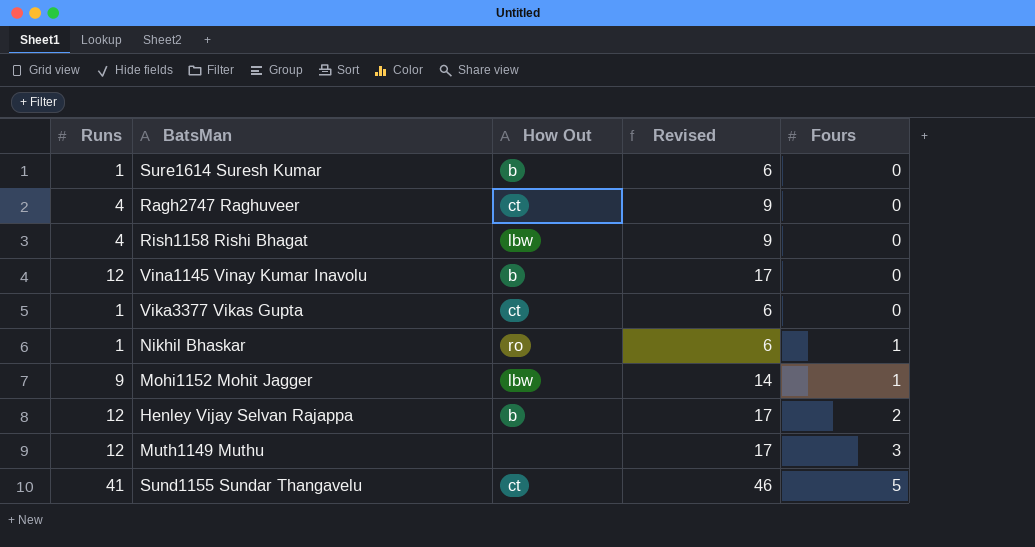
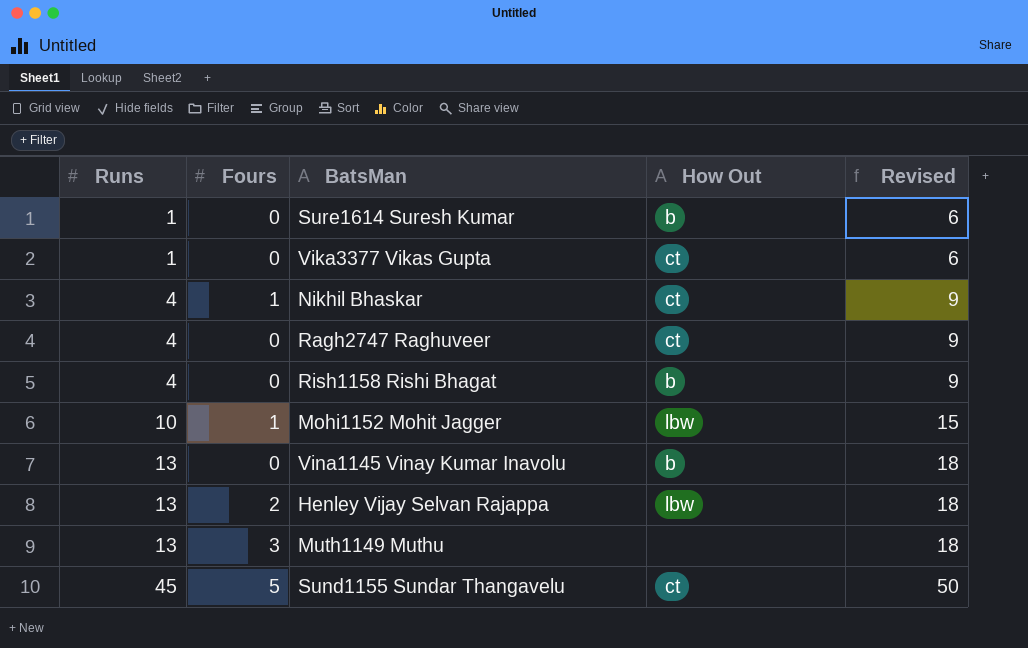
row order: Fours ascending -> Runs ascending
column Fours | position: 5 -> 2
Nikhil Bhaskar | Runs: 1 -> 4
Nikhil Bhaskar | How Out: ro -> ct
Nikhil Bhaskar | Revised: 6 -> 9
Rish1158 Rishi Bhagat | How Out: lbw -> b
Mohi1152 Mohit Jagger | Runs: 9 -> 10
Mohi1152 Mohit Jagger | Revised: 14 -> 15
Vina1145 Vinay Kumar Inavolu | Runs: 12 -> 13
Vina1145 Vinay Kumar Inavolu | Revised: 17 -> 18
Henley Vijay Selvan Rajappa | Runs: 12 -> 13
Henley Vijay Selvan Rajappa | How Out: b -> lbw
Henley Vijay Selvan Rajappa | Revised: 17 -> 18
Muth1149 Muthu | Runs: 12 -> 13
Muth1149 Muthu | Revised: 17 -> 18
Sund1155 Sundar Thangavelu | Runs: 41 -> 45
Sund1155 Sundar Thangavelu | Revised: 46 -> 50

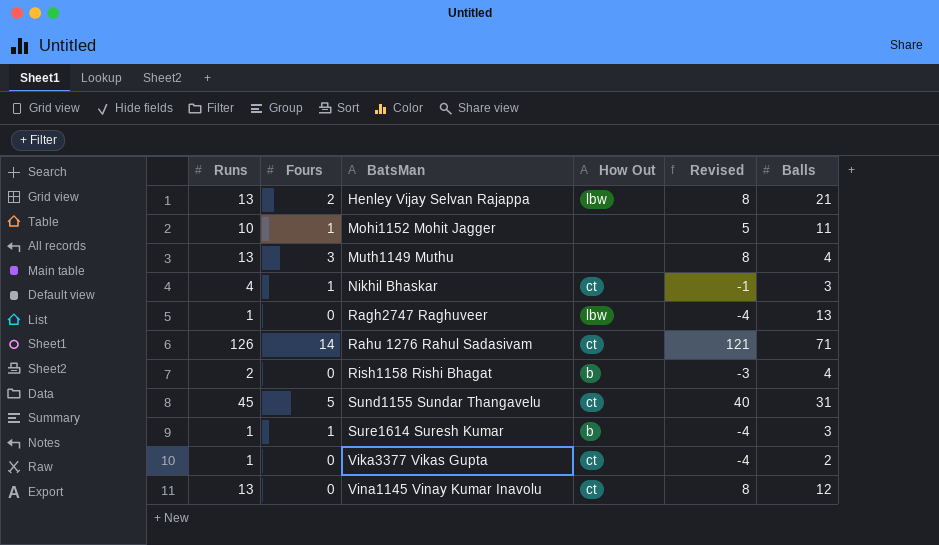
row order: Runs ascending -> BatsMan ascending
column Revised | formula: [Runs] + 5 -> [Runs] - 5
column Balls | position: none -> 6
Mohi1152 Mohit Jagger | How Out: lbw -> none
Ragh2747 Raghuveer | Runs: 4 -> 1
Ragh2747 Raghuveer | How Out: ct -> lbw
row Rahu 1276 Rahul Sadasivam: none -> 126 | 14 | ct | 121 | 71
Rish1158 Rishi Bhagat | Runs: 4 -> 2
Sure1614 Suresh Kumar | Fours: 0 -> 1
Vina1145 Vinay Kumar Inavolu | How Out: b -> ct

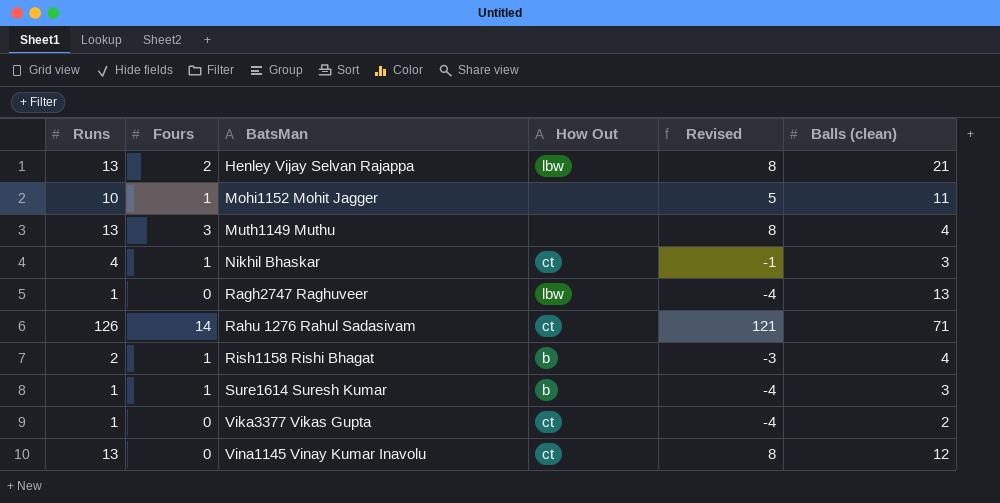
column name: Balls -> Balls (clean)
row Sund1155 Sundar Thangavelu: 45 | 5 | ct | 40 | 31 -> none
Rish1158 Rishi Bhagat | Fours: 0 -> 1

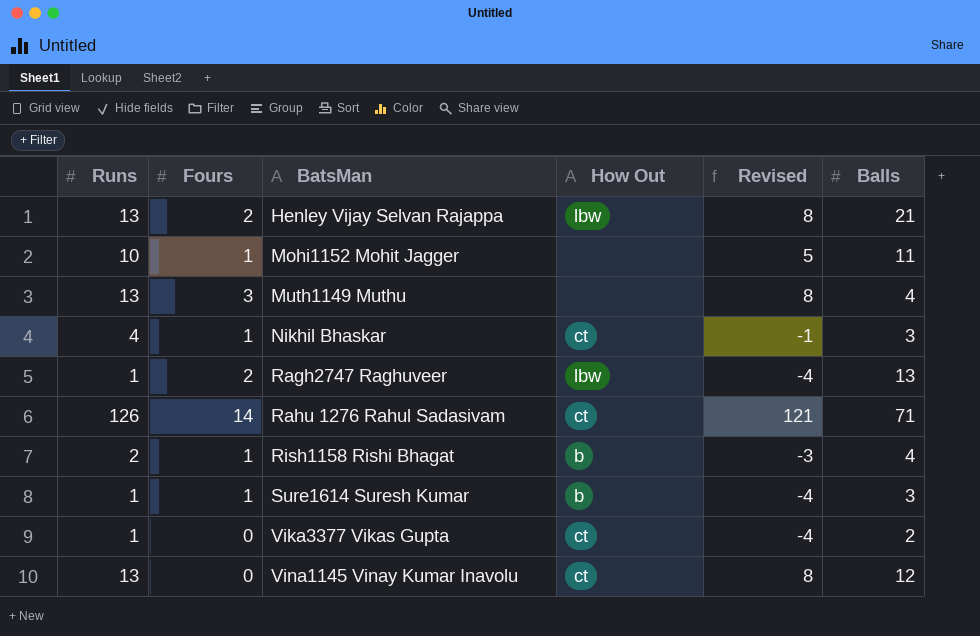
column name: Balls (clean) -> Balls
Ragh2747 Raghuveer | Fours: 0 -> 2

